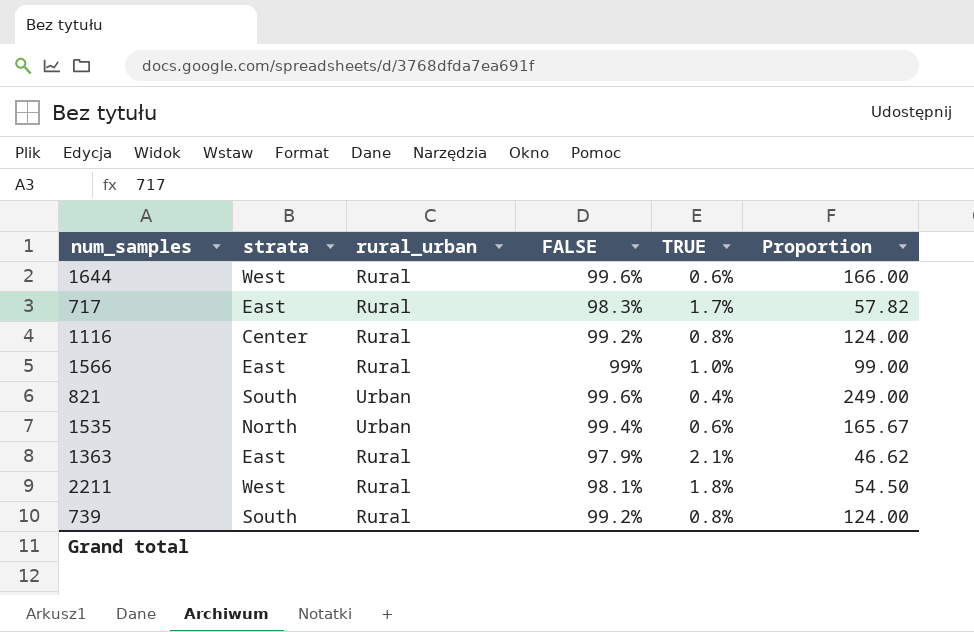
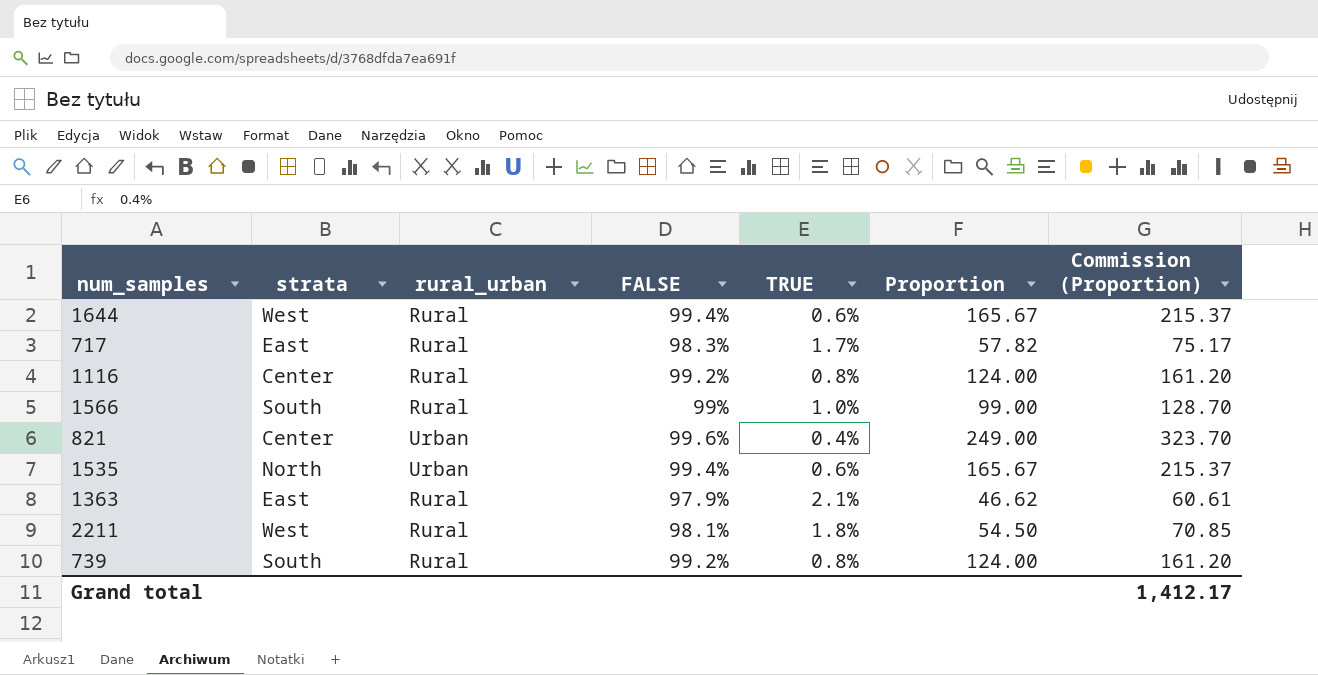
column Commission (Proportion) | formula: none -> [Proportion] * 1.3
1644 | FALSE: 99.6% -> 99.4%
1644 | Proportion: 166.00 -> 165.67
1566 | strata: East -> South
821 | strata: South -> Center

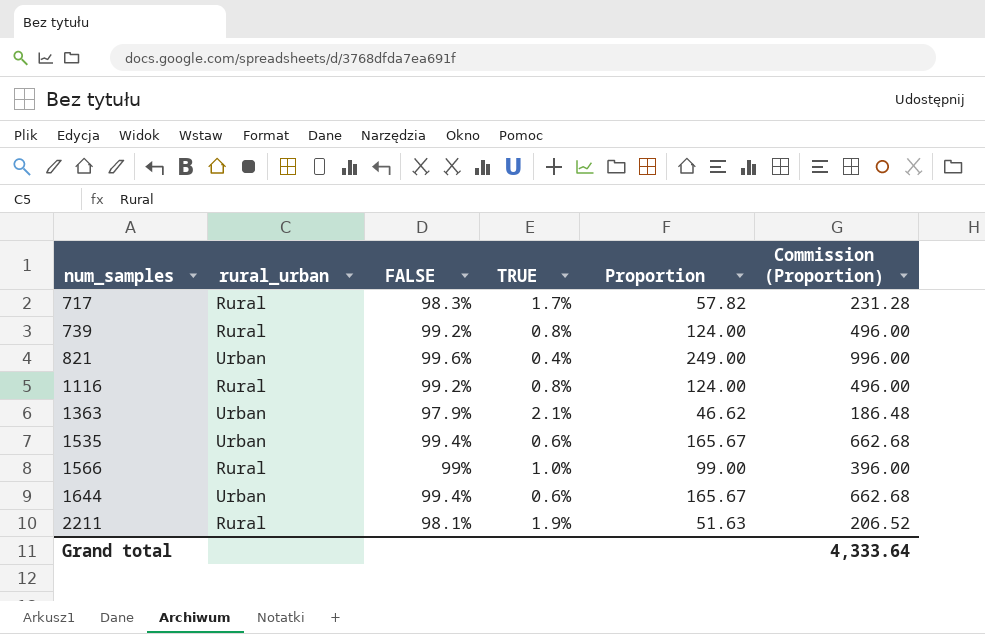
row order: none -> num_samples ascending
column strata | position: 2 -> none
column Commission (Proportion) | formula: [Proportion] * 1.3 -> [Proportion] * 4
1363 | rural_urban: Rural -> Urban
1644 | rural_urban: Rural -> Urban
2211 | TRUE: 1.8% -> 1.9%
2211 | Proportion: 54.50 -> 51.63
Grand total | Commission (Proportion): 1,412.17 -> 4,333.64

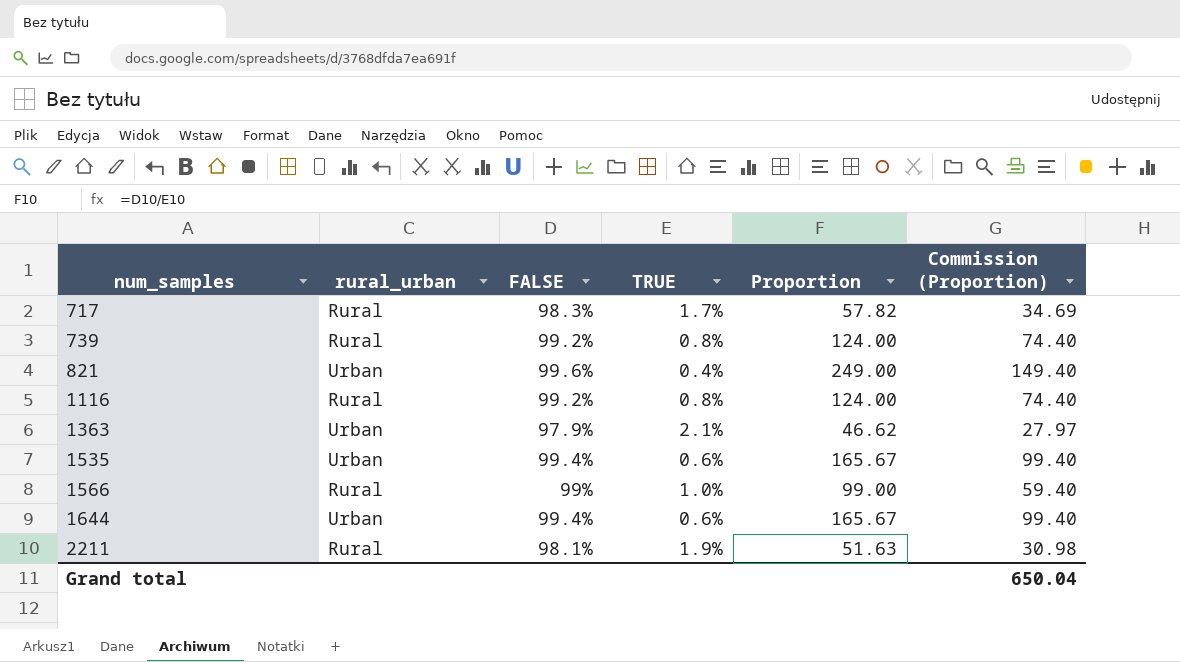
column Commission (Proportion) | formula: [Proportion] * 4 -> [Proportion] * 0.6
Grand total | Commission (Proportion): 4,333.64 -> 650.04

